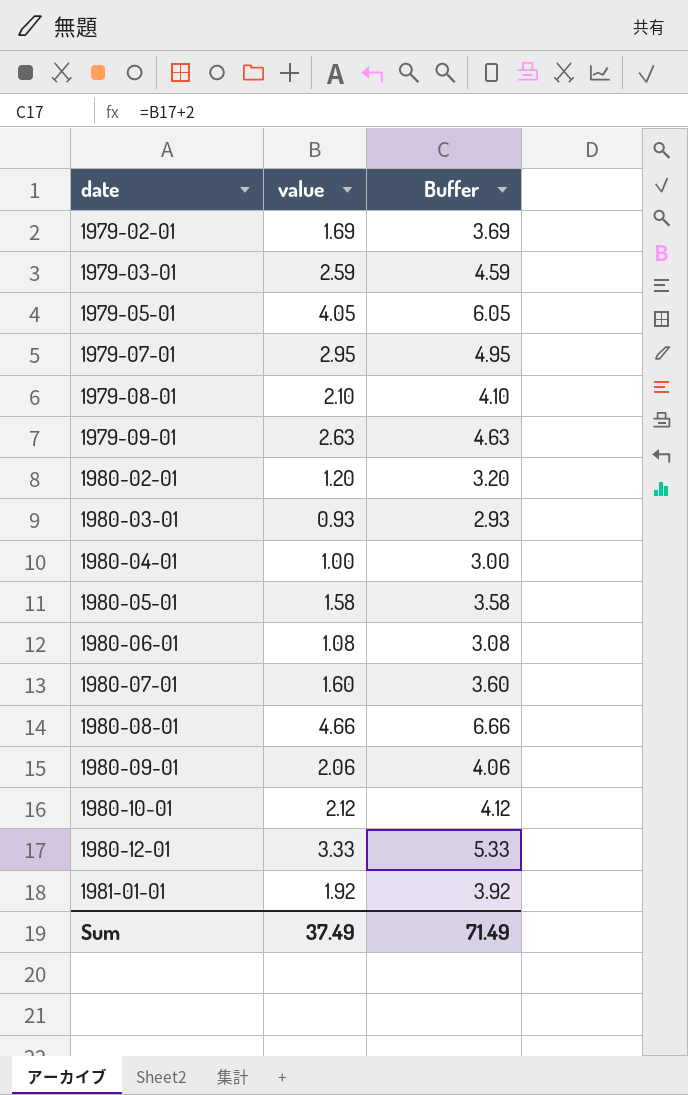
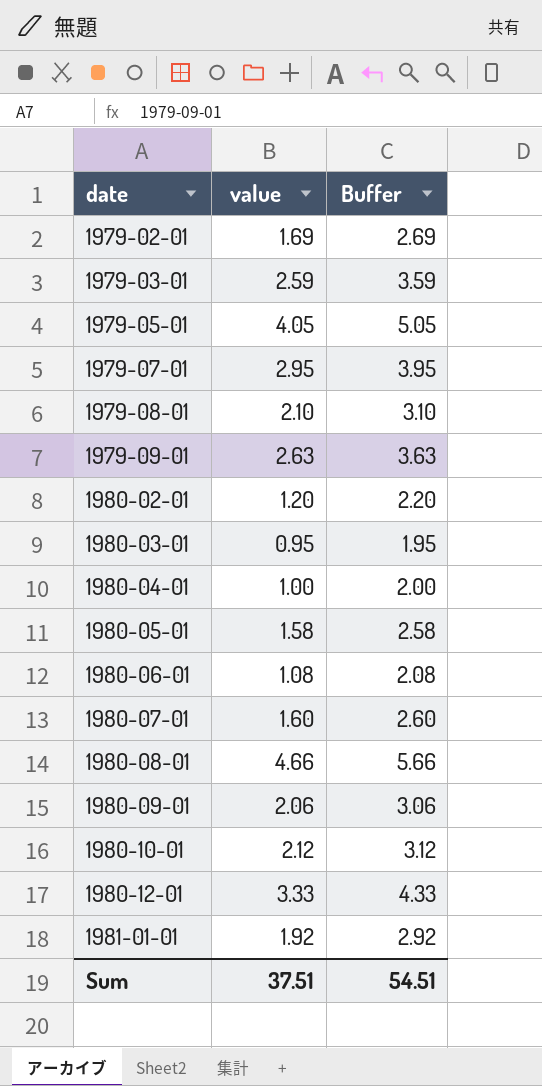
column Buffer | formula: [value] + 2 -> [value] + 1
1980-03-01 | value: 0.93 -> 0.95
Sum | value: 37.49 -> 37.51
Sum | Buffer: 71.49 -> 54.51

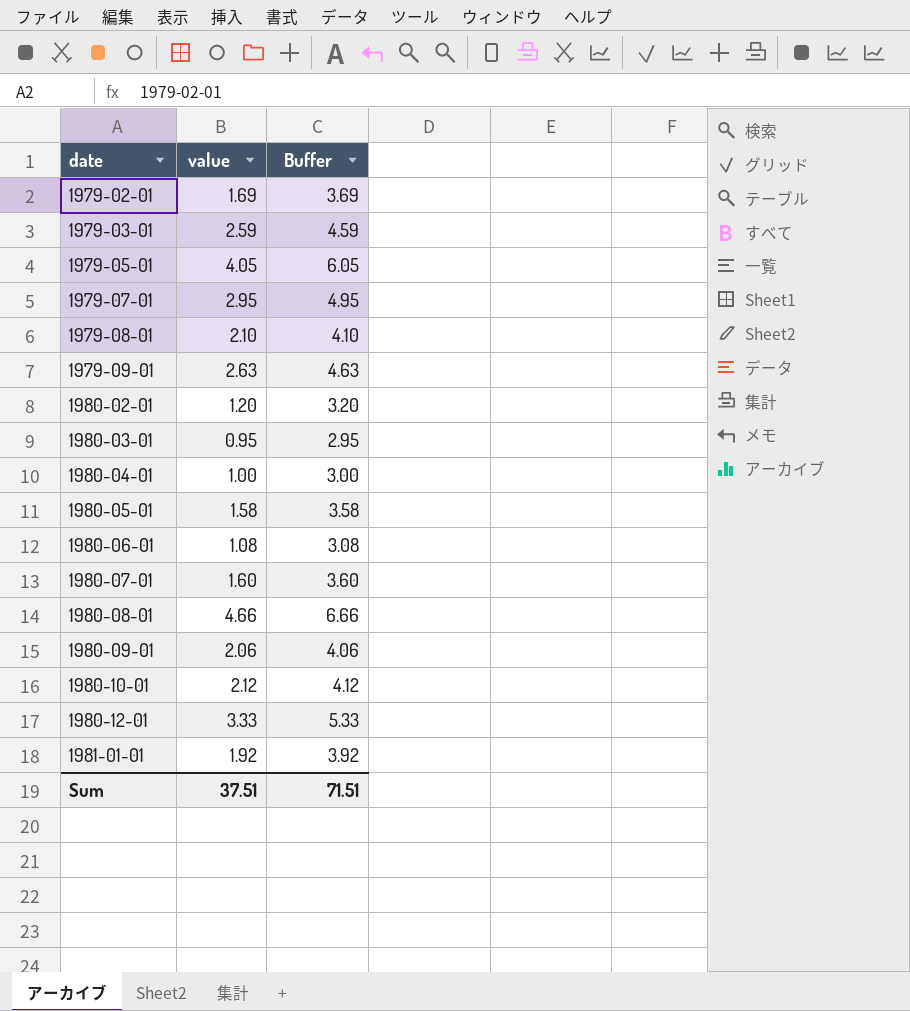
column Buffer | formula: [value] + 1 -> [value] + 2
Sum | Buffer: 54.51 -> 71.51

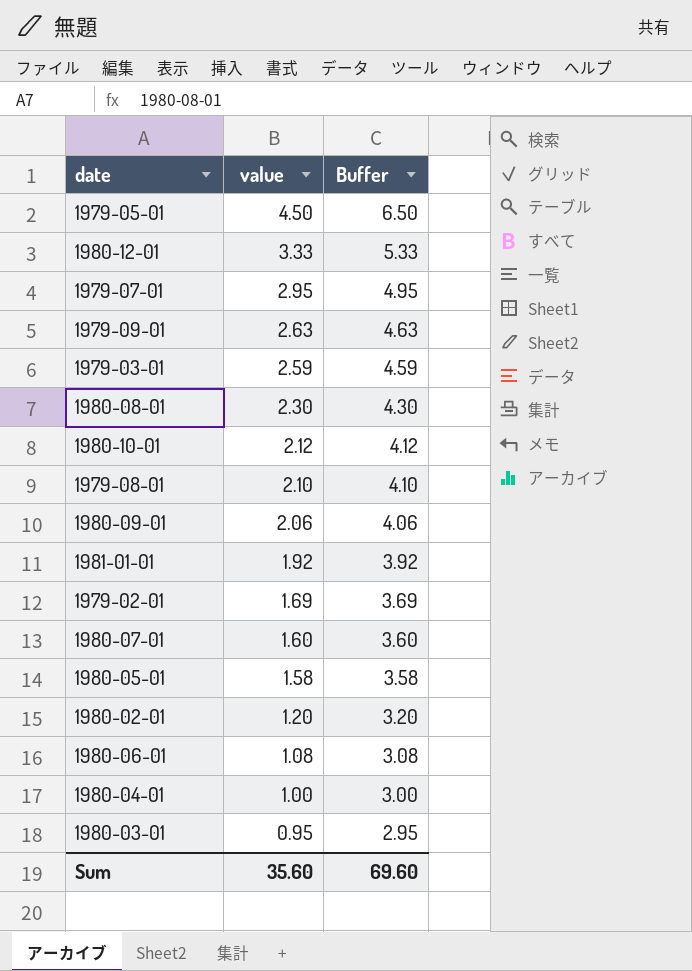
row order: date ascending -> value descending
1979-05-01 | value: 4.05 -> 4.50
1979-05-01 | Buffer: 6.05 -> 6.50
1980-08-01 | value: 4.66 -> 2.30
1980-08-01 | Buffer: 6.66 -> 4.30
Sum | value: 37.51 -> 35.60
Sum | Buffer: 71.51 -> 69.60

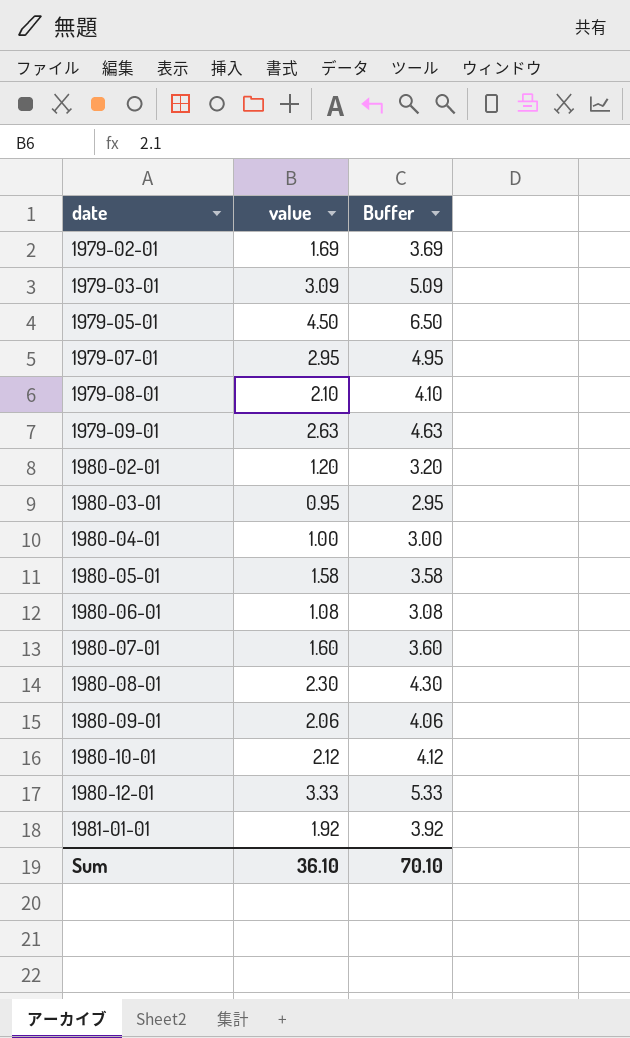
row order: value descending -> date ascending
1979-03-01 | value: 2.59 -> 3.09
1979-03-01 | Buffer: 4.59 -> 5.09
Sum | value: 35.60 -> 36.10
Sum | Buffer: 69.60 -> 70.10

